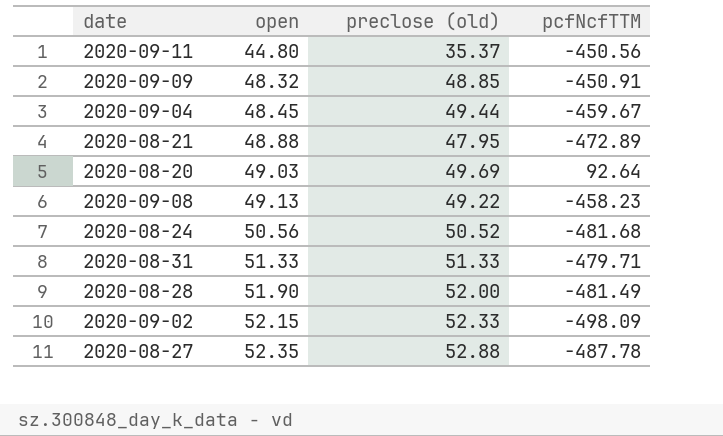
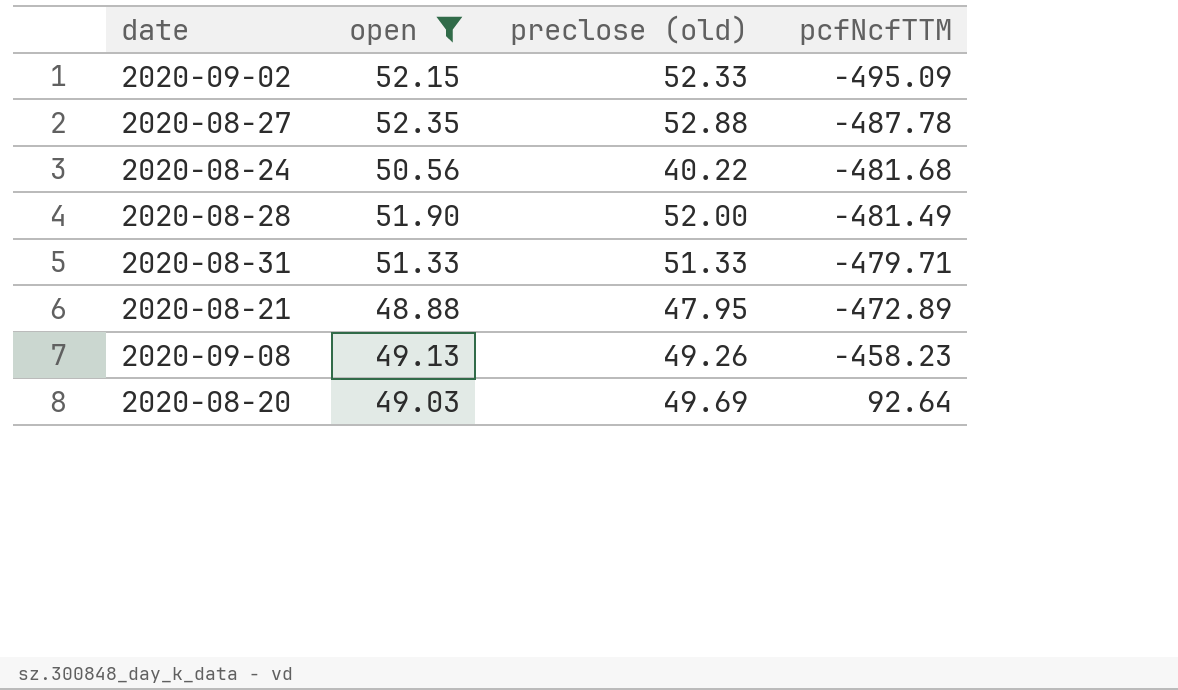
filter: none -> open >= 48.88
row order: open ascending -> pcfNcfTTM ascending
2020-09-02 | pcfNcfTTM: -498.09 -> -495.09
2020-08-24 | preclose (old): 50.52 -> 40.22
2020-09-08 | preclose (old): 49.22 -> 49.26

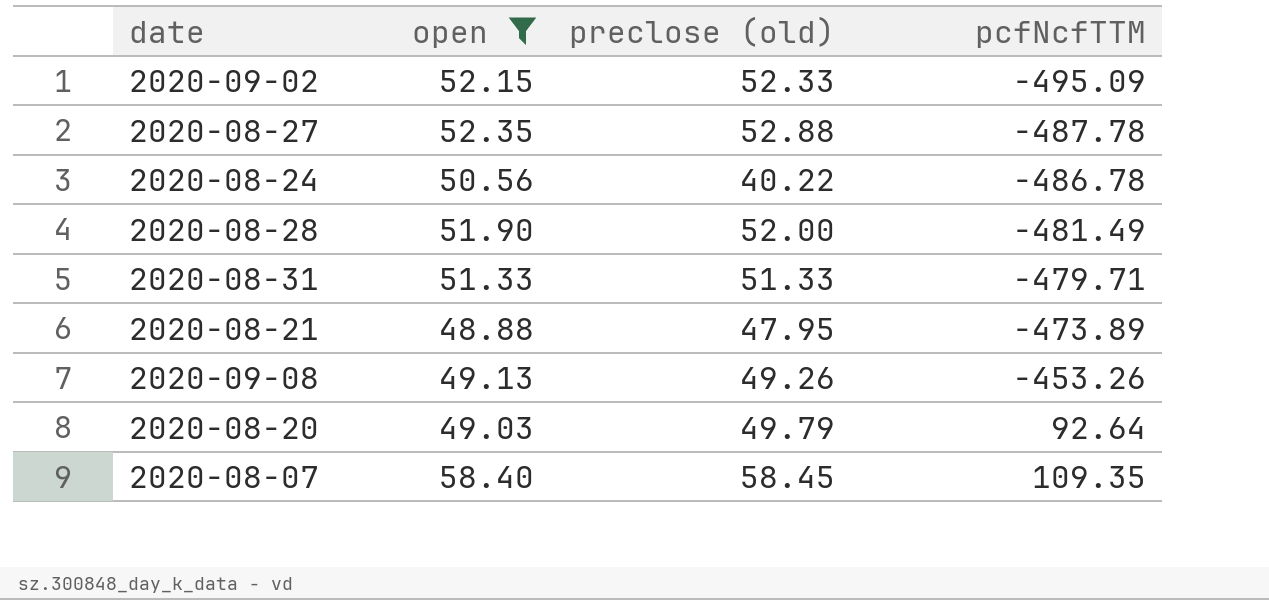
2020-08-24 | pcfNcfTTM: -481.68 -> -486.78
2020-08-21 | pcfNcfTTM: -472.89 -> -473.89
2020-09-08 | pcfNcfTTM: -458.23 -> -453.26
2020-08-20 | preclose (old): 49.69 -> 49.79
row 2020-08-07: none -> 58.40 | 58.45 | 109.35

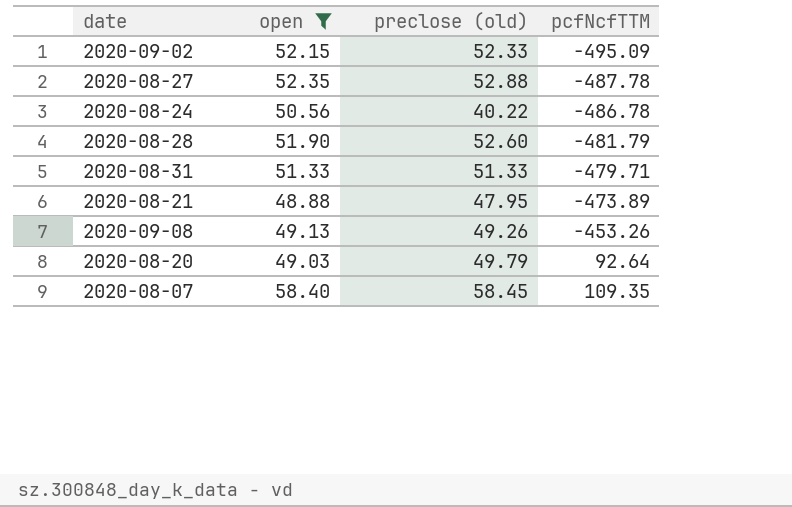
2020-08-28 | preclose (old): 52.00 -> 52.60
2020-08-28 | pcfNcfTTM: -481.49 -> -481.79

